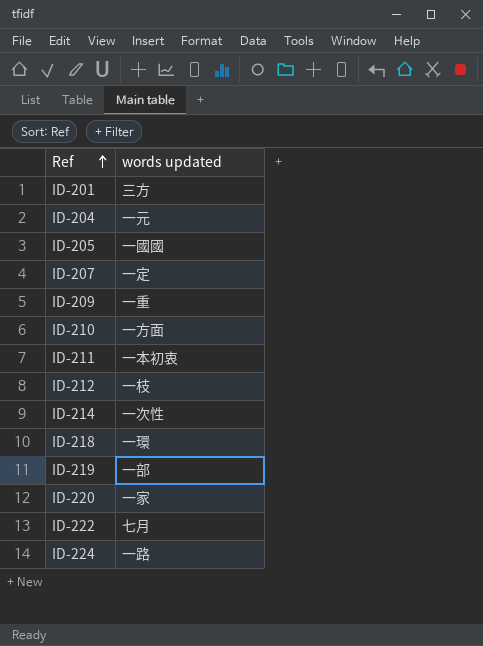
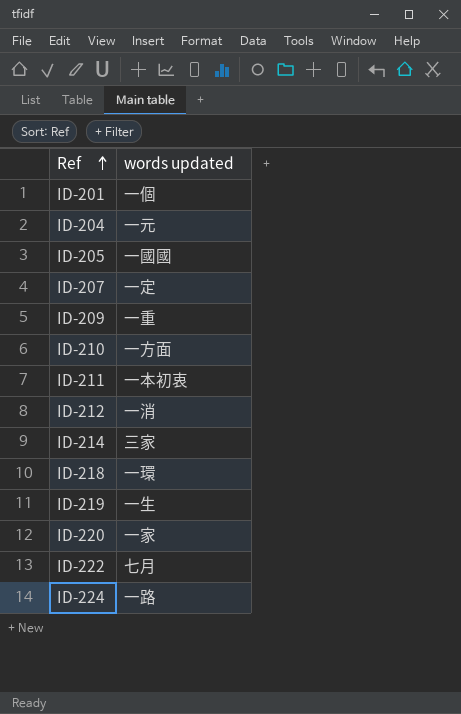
ID-201 | words updated: 三方 -> 一個
ID-212 | words updated: 一枝 -> 一消
ID-214 | words updated: 一次性 -> 三家
ID-219 | words updated: 一部 -> 一生

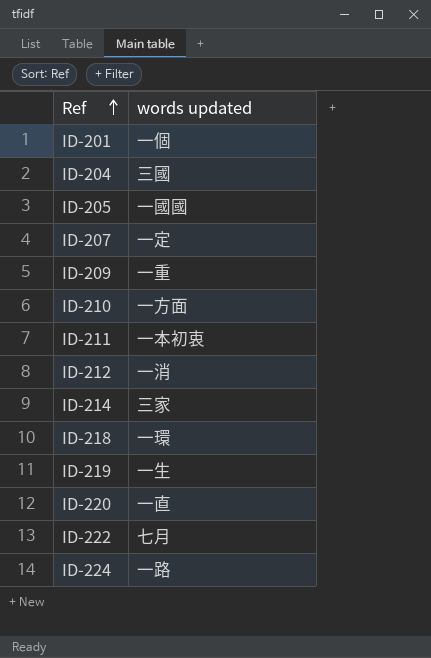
ID-204 | words updated: 一元 -> 三國
ID-220 | words updated: 一家 -> 一直

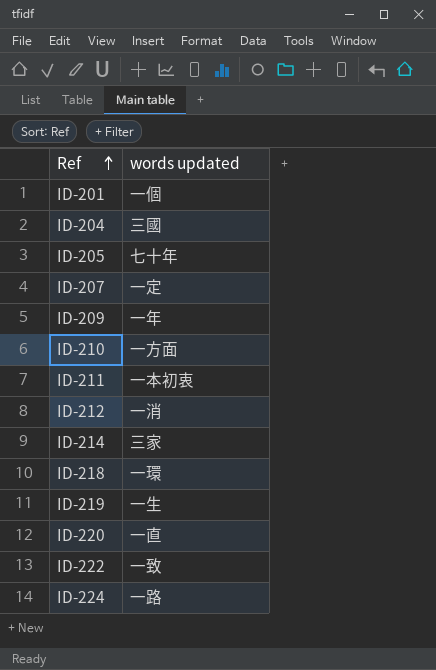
ID-205 | words updated: 一國國 -> 七十年
ID-209 | words updated: 一重 -> 一年
ID-222 | words updated: 七月 -> 一致

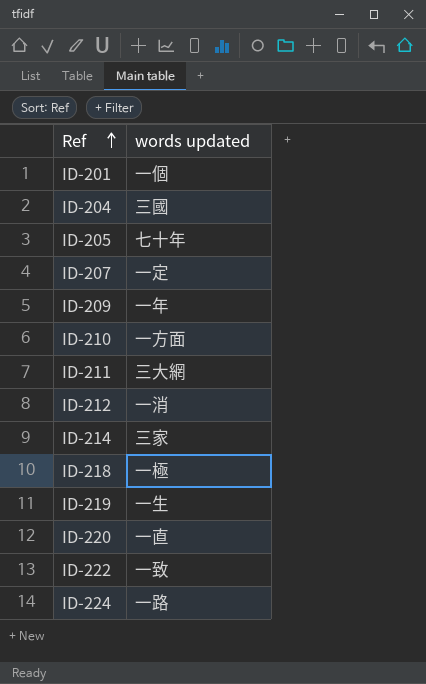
ID-211 | words updated: 一本初衷 -> 三大網
ID-218 | words updated: 一環 -> 一極

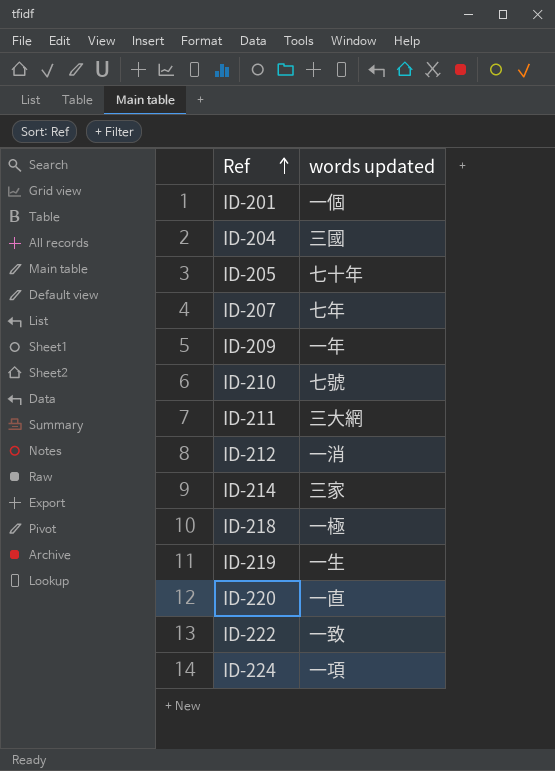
ID-207 | words updated: 一定 -> 七年
ID-210 | words updated: 一方面 -> 七號
ID-224 | words updated: 一路 -> 一項

